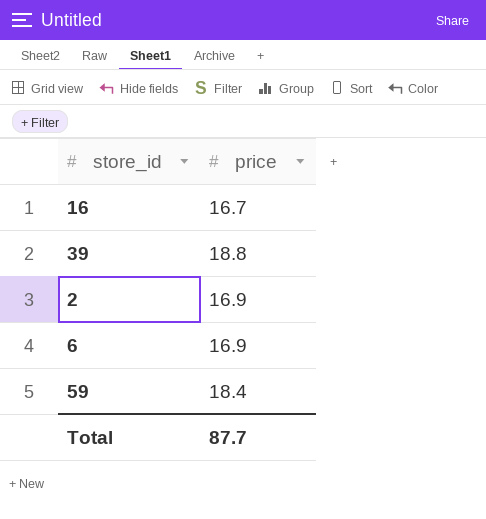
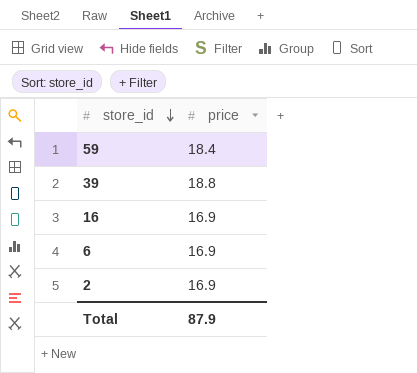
row order: none -> store_id descending
16 | price: 16.7 -> 16.9
Total | price: 87.7 -> 87.9

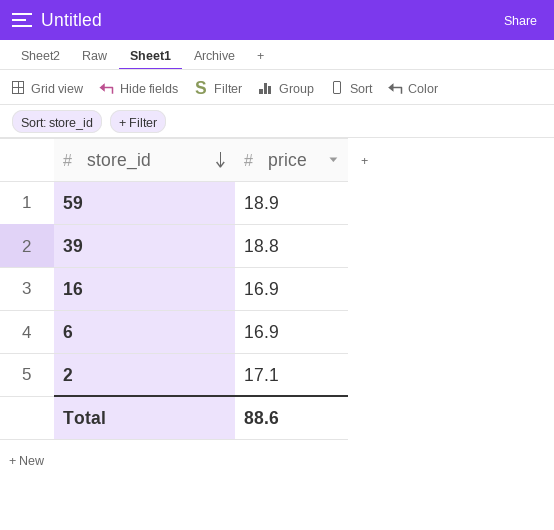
59 | price: 18.4 -> 18.9
2 | price: 16.9 -> 17.1
Total | price: 87.9 -> 88.6

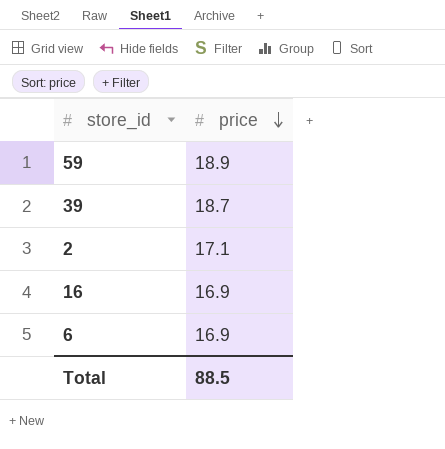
row order: store_id descending -> price descending
39 | price: 18.8 -> 18.7
Total | price: 88.6 -> 88.5

